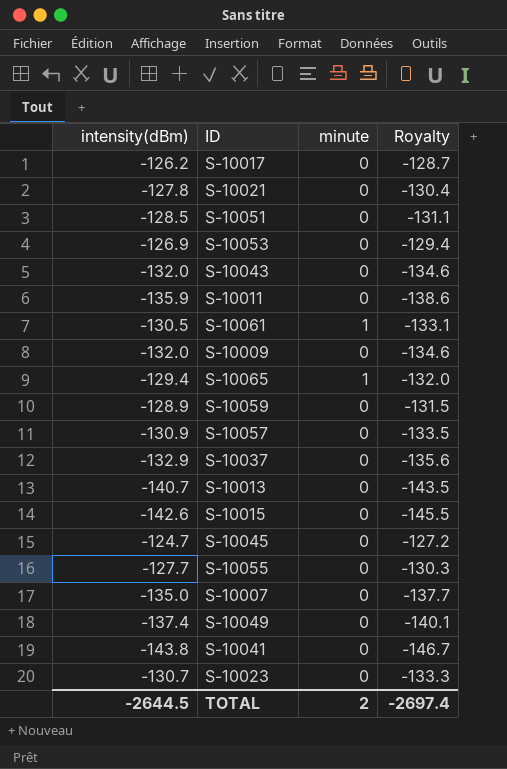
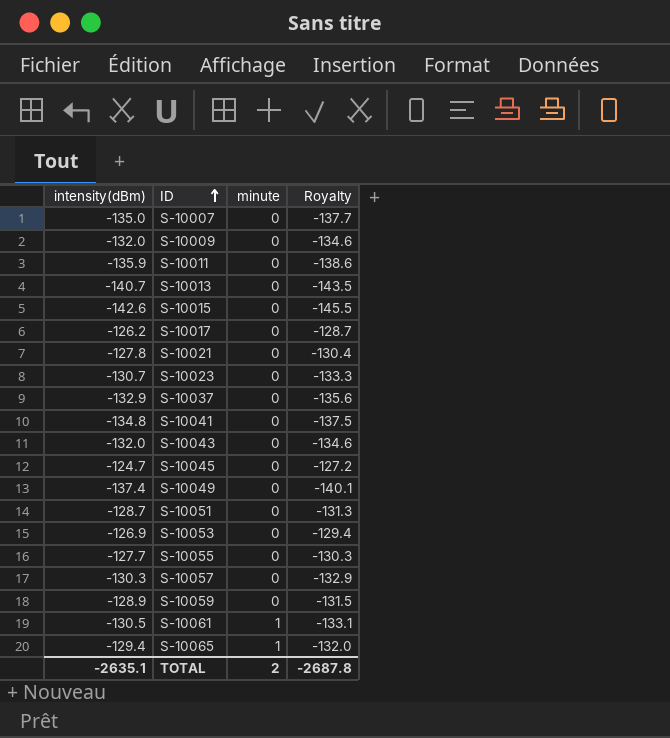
row order: none -> ID ascending
S-10041 | intensity(dBm): -143.8 -> -134.8
S-10041 | Royalty: -146.7 -> -137.5
S-10051 | intensity(dBm): -128.5 -> -128.7
S-10051 | Royalty: -131.1 -> -131.3
S-10057 | intensity(dBm): -130.9 -> -130.3
S-10057 | Royalty: -133.5 -> -132.9
TOTAL | intensity(dBm): -2644.5 -> -2635.1
TOTAL | Royalty: -2697.4 -> -2687.8

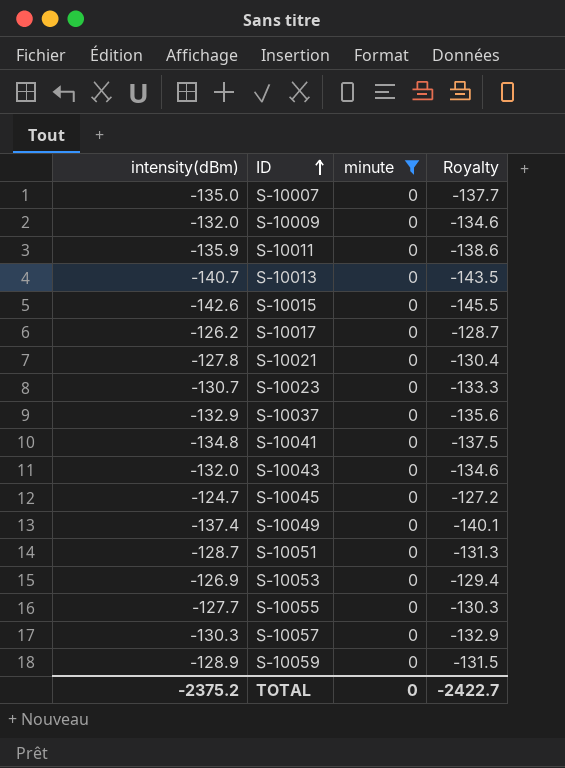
filter: none -> minute = 0
TOTAL | intensity(dBm): -2635.1 -> -2375.2
TOTAL | minute: 2 -> 0
TOTAL | Royalty: -2687.8 -> -2422.7

